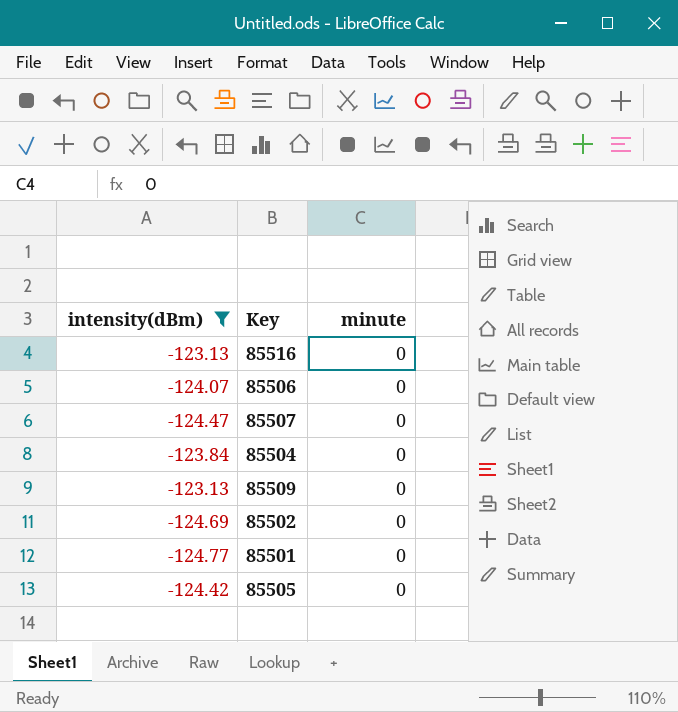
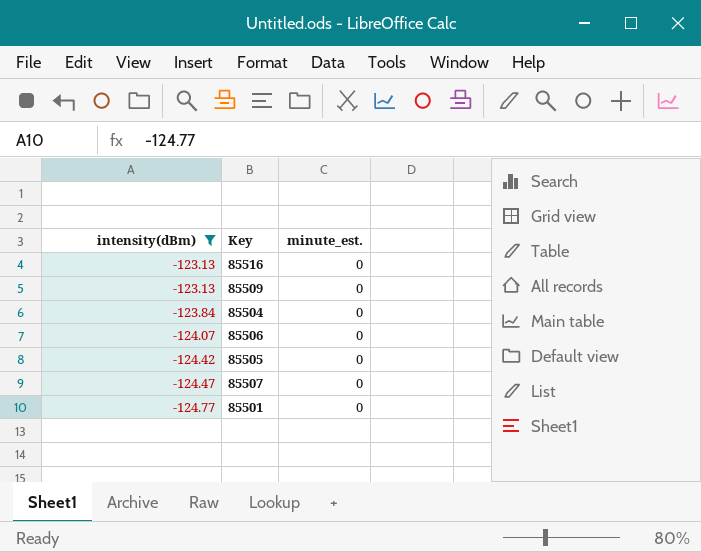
row order: none -> intensity(dBm) descending
column name: minute -> minute_est.
row 85502: -124.69 | 0 -> none

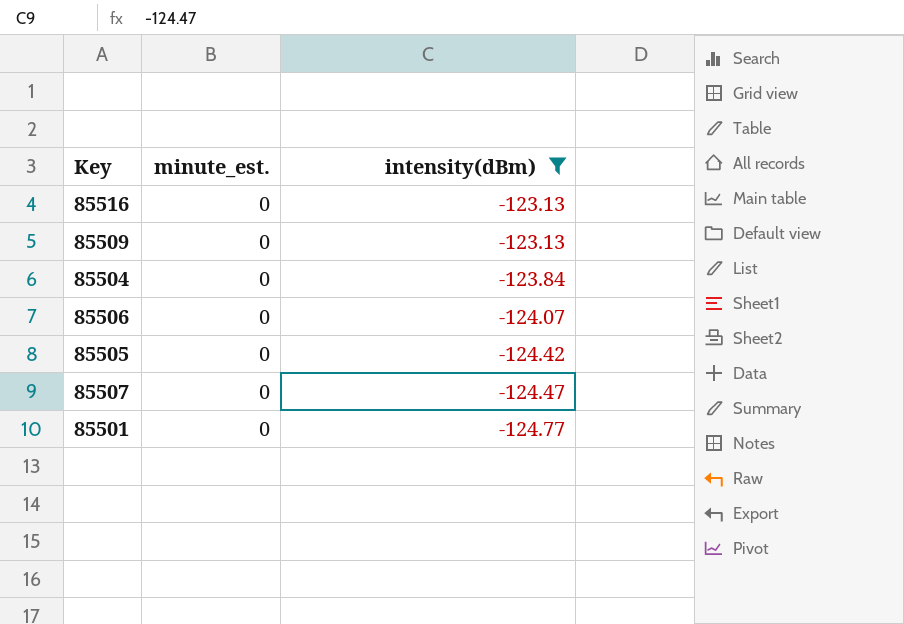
column intensity(dBm) | position: 1 -> 3

